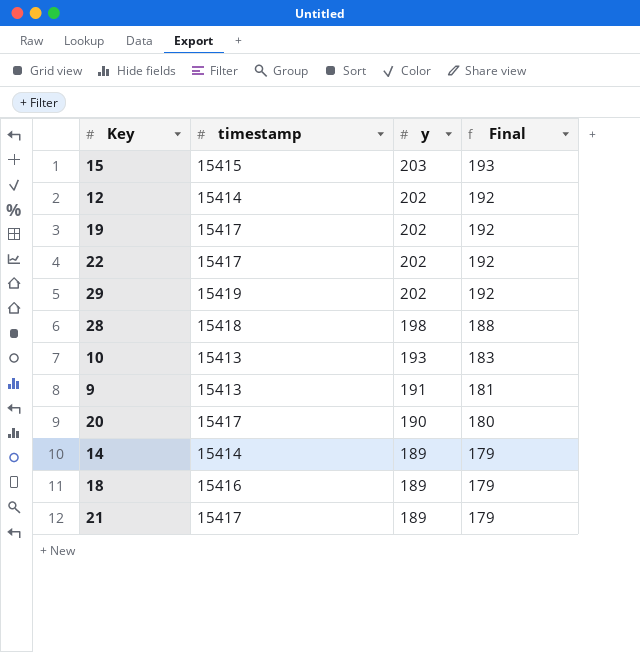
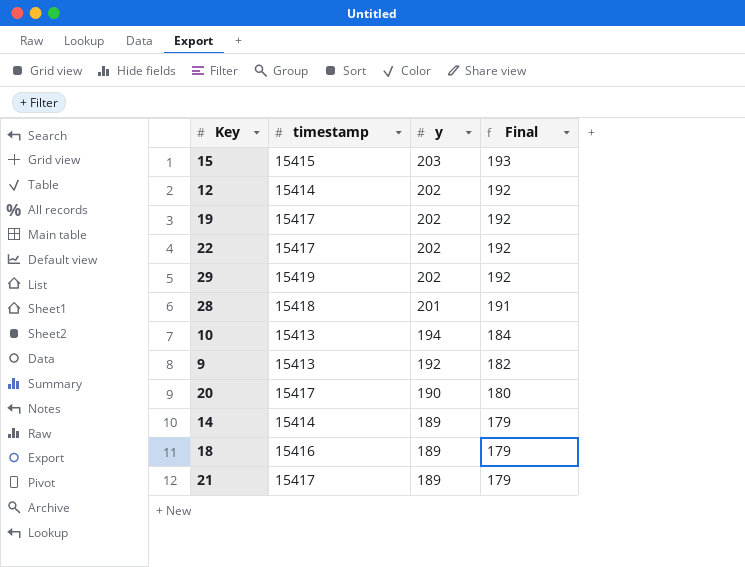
28 | y: 198 -> 201
28 | Final: 188 -> 191
10 | y: 193 -> 194
10 | Final: 183 -> 184
9 | y: 191 -> 192
9 | Final: 181 -> 182

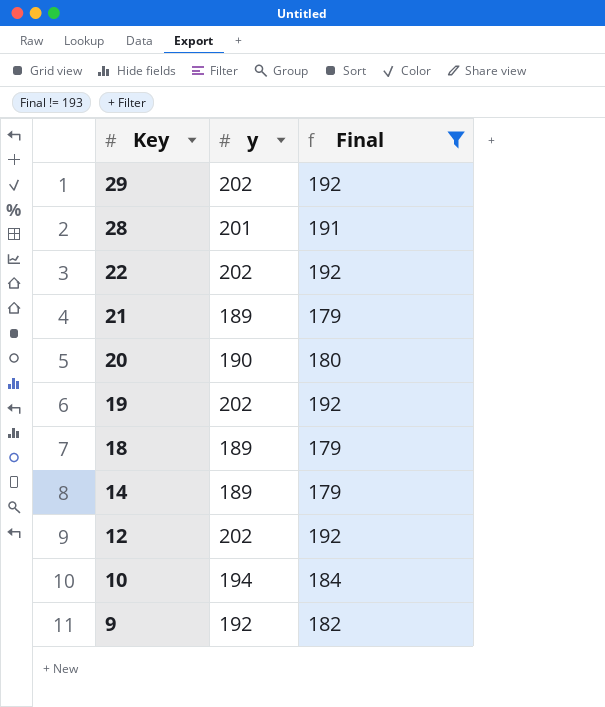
filter: none -> Final != 193
row order: y descending -> Key descending
column timestamp | position: 2 -> none

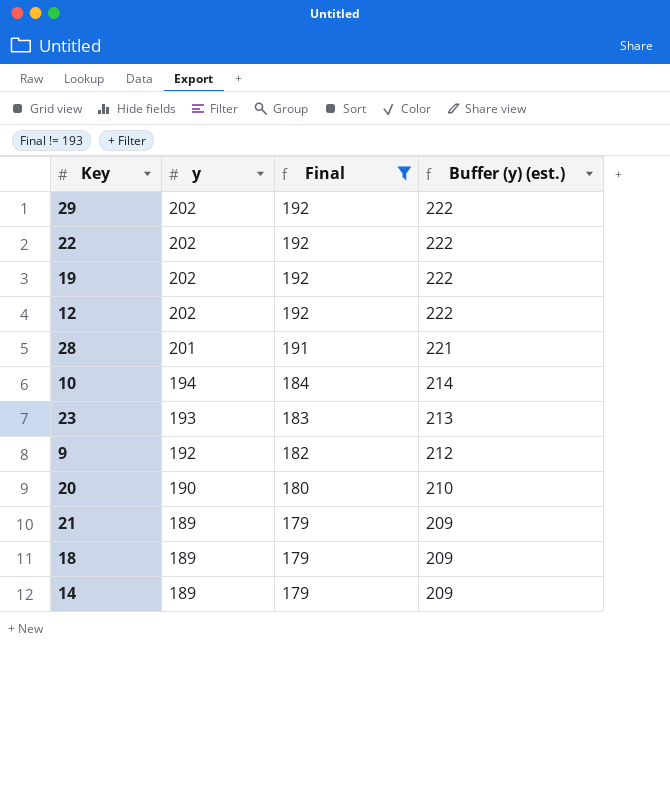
row order: Key descending -> y descending
column Buffer (y) (est.) | formula: none -> [y] + 20
row 23: none -> 193 | 183 | 213

